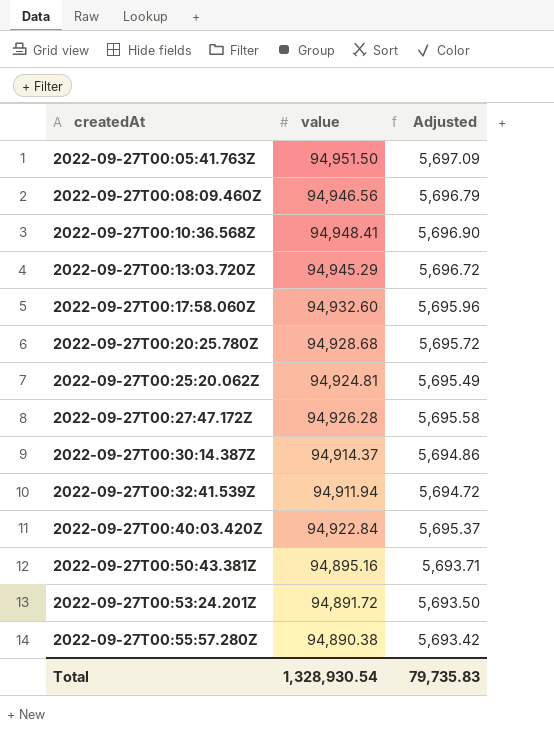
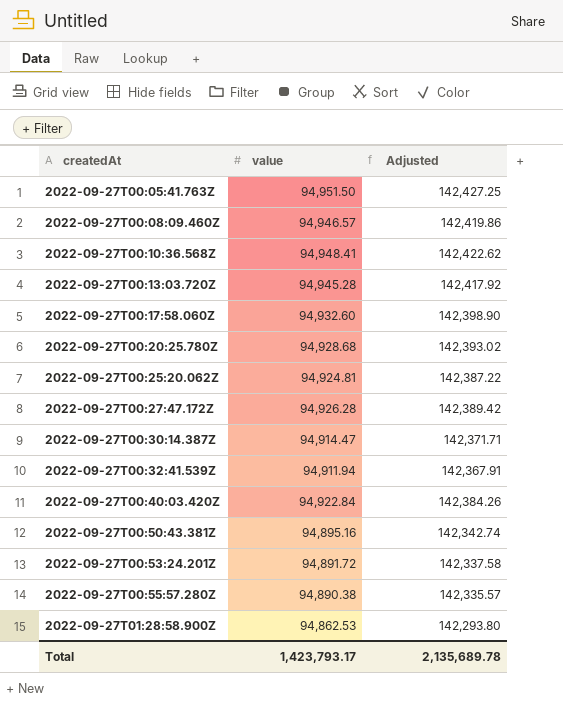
column Adjusted | formula: [value] * 0.06 -> [value] * 1.5
2022-09-27T00:08:09.460Z | value: 94,946.56 -> 94,946.57
2022-09-27T00:13:03.720Z | value: 94,945.29 -> 94,945.28
2022-09-27T00:30:14.387Z | value: 94,914.37 -> 94,914.47
row 2022-09-27T01:28:58.900Z: none -> 94,862.53 | 142,293.80
Total | value: 1,328,930.54 -> 1,423,793.17
Total | Adjusted: 79,735.83 -> 2,135,689.78

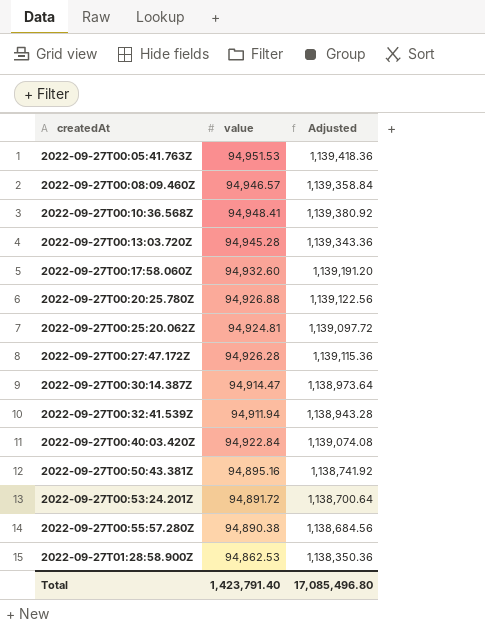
column Adjusted | formula: [value] * 1.5 -> [value] * 12
2022-09-27T00:05:41.763Z | value: 94,951.50 -> 94,951.53
2022-09-27T00:20:25.780Z | value: 94,928.68 -> 94,926.88
Total | value: 1,423,793.17 -> 1,423,791.40
Total | Adjusted: 2,135,689.78 -> 17,085,496.80

